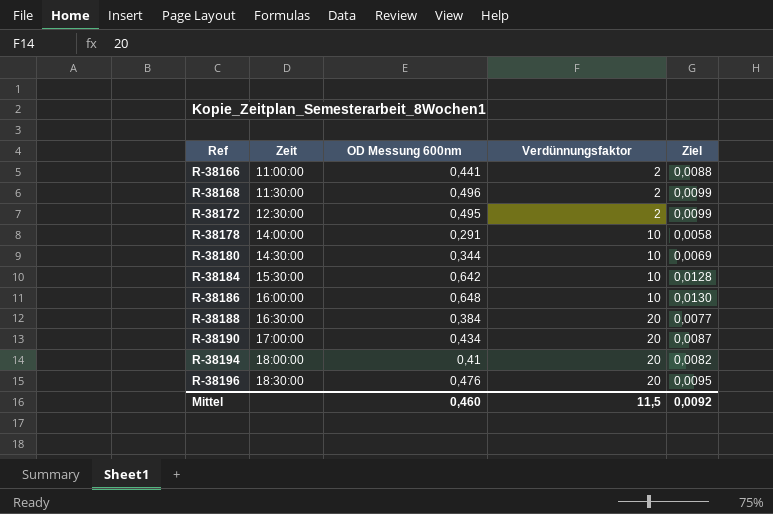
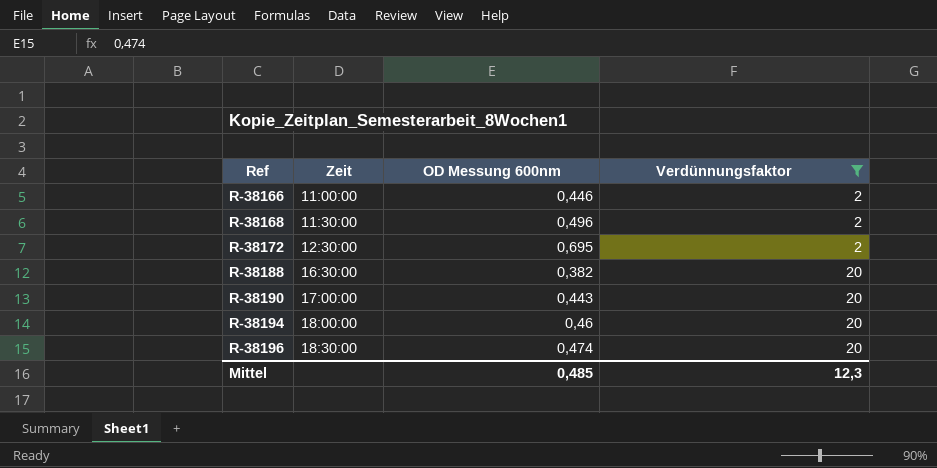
filter: none -> Verdünnungsfaktor != 10
column Ziel | formula: [OD Messung 600nm] * 0,02 -> none
R-38166 | OD Messung 600nm: 0,441 -> 0,446
R-38172 | OD Messung 600nm: 0,495 -> 0,695
R-38188 | OD Messung 600nm: 0,384 -> 0,382
R-38190 | OD Messung 600nm: 0,434 -> 0,443
R-38194 | OD Messung 600nm: 0,41 -> 0,46
R-38196 | OD Messung 600nm: 0,476 -> 0,474
Mittel | OD Messung 600nm: 0,460 -> 0,485
Mittel | Verdünnungsfaktor: 11,5 -> 12,3

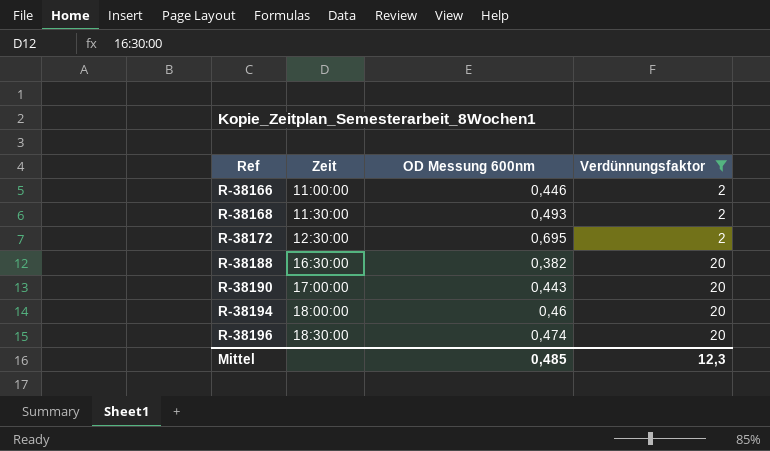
R-38168 | OD Messung 600nm: 0,496 -> 0,493

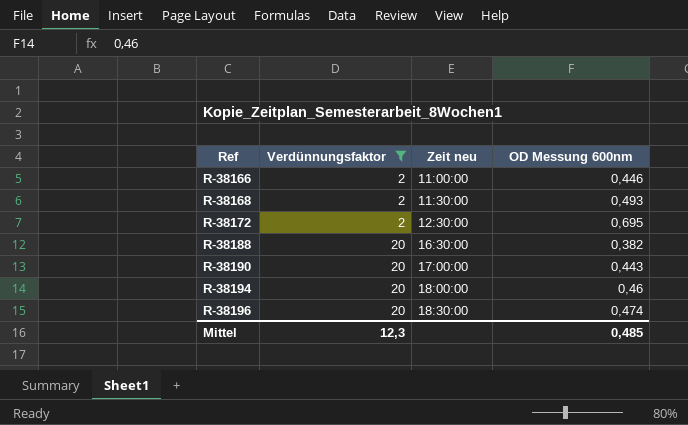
column Verdünnungsfaktor | position: 4 -> 2
column name: Zeit -> Zeit neu

